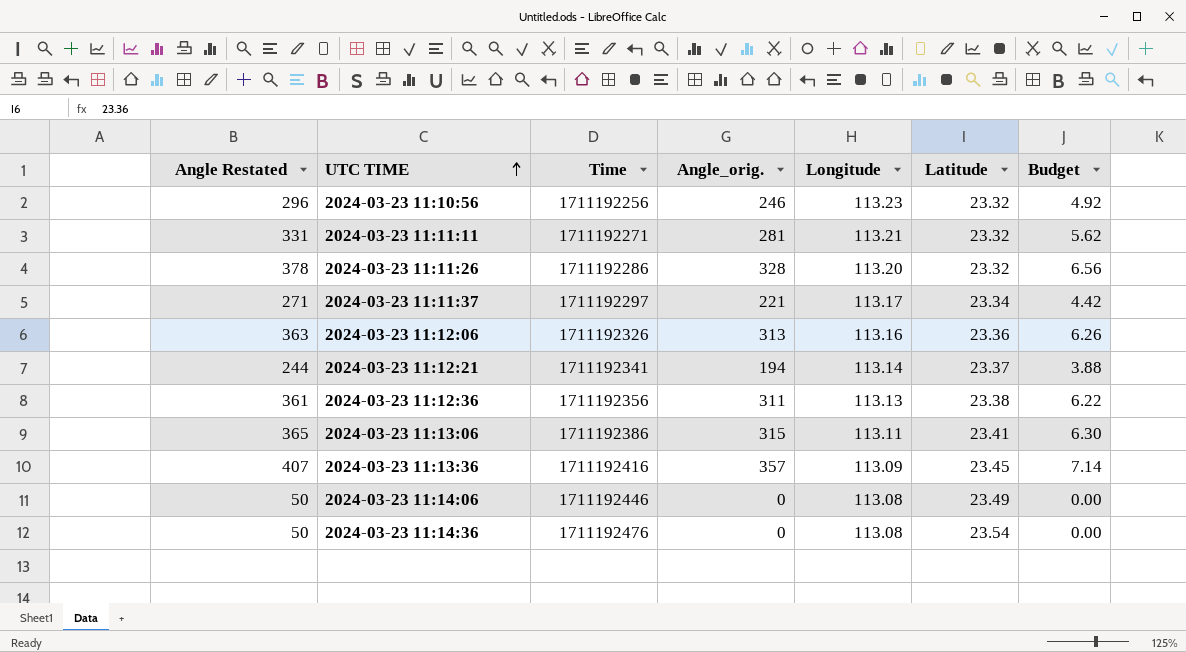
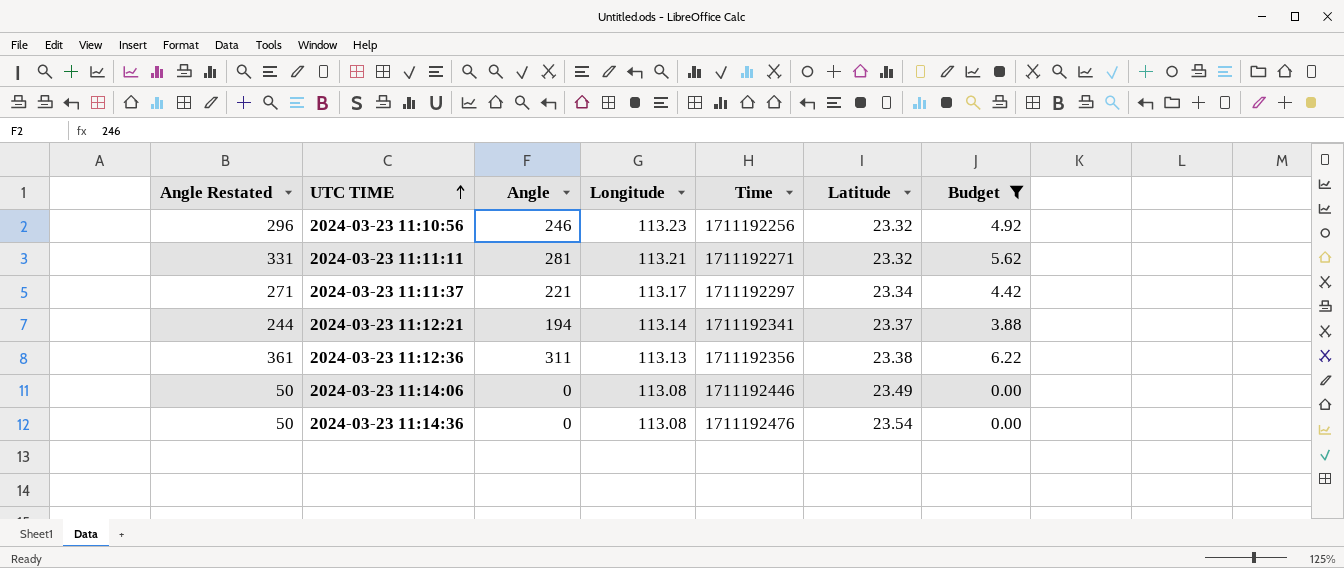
filter: none -> Budget <= 6.22
column name: Angle_orig. -> Angle
column Time | position: 3 -> 5

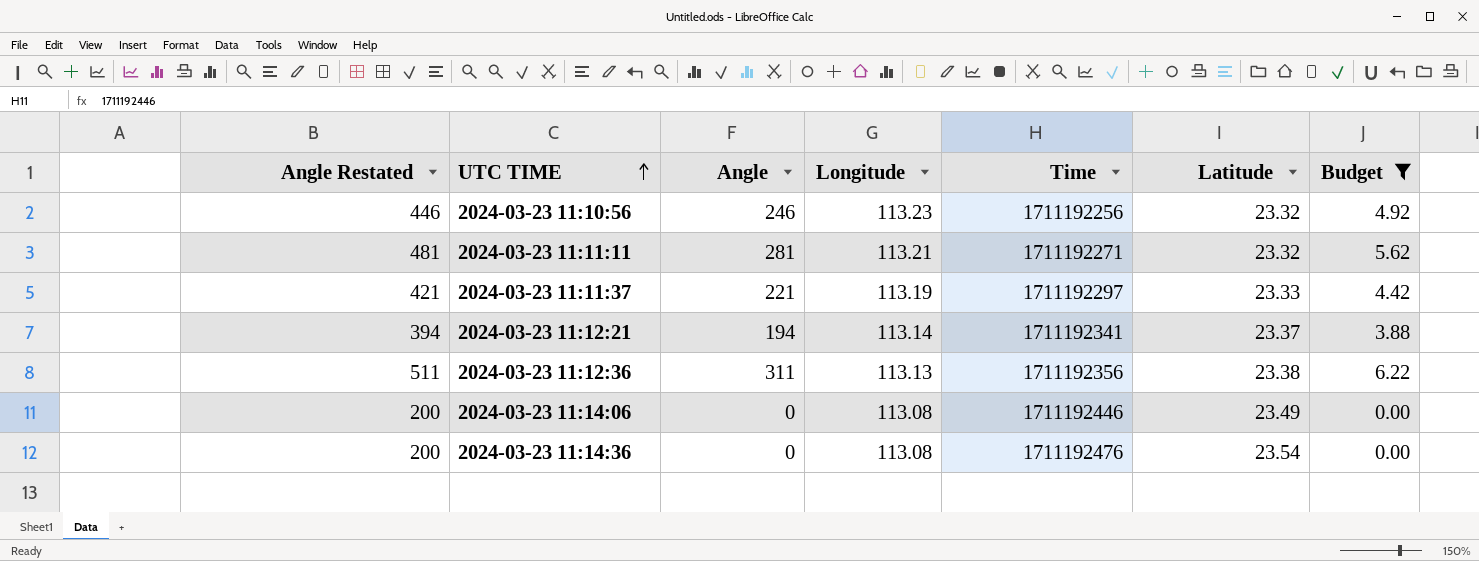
column Angle Restated | formula: [Angle] + 50 -> [Angle] + 200
2024-03-23 11:11:37 | Longitude: 113.17 -> 113.19
2024-03-23 11:11:37 | Latitude: 23.34 -> 23.33

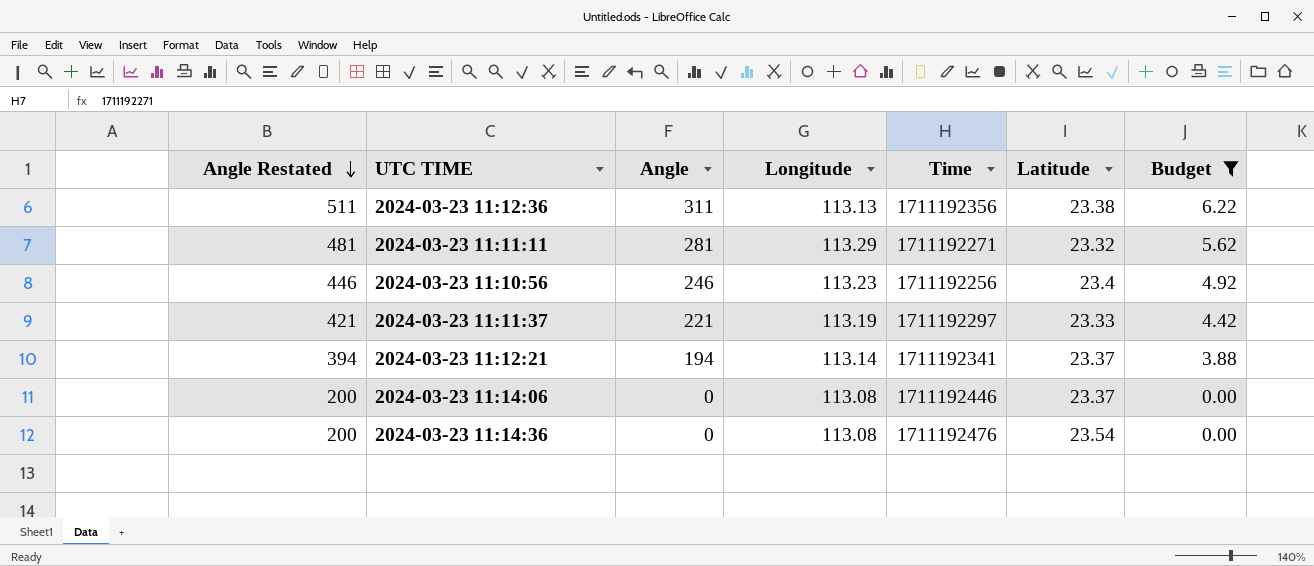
row order: UTC TIME ascending -> Angle Restated descending
2024-03-23 11:11:11 | Longitude: 113.21 -> 113.29
2024-03-23 11:10:56 | Latitude: 23.32 -> 23.4
2024-03-23 11:14:06 | Latitude: 23.49 -> 23.37

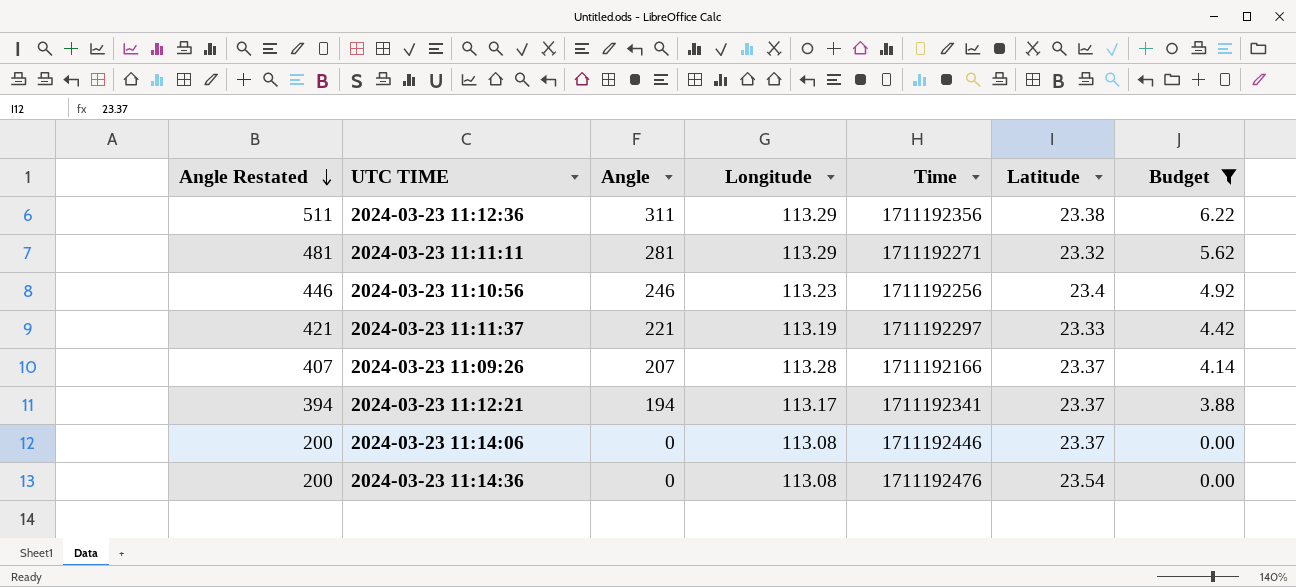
2024-03-23 11:12:36 | Longitude: 113.13 -> 113.29
row 2024-03-23 11:09:26: none -> 407 | 207 | 113.28 | 1711192166 | 23.37 | 4.14
2024-03-23 11:12:21 | Longitude: 113.14 -> 113.17

